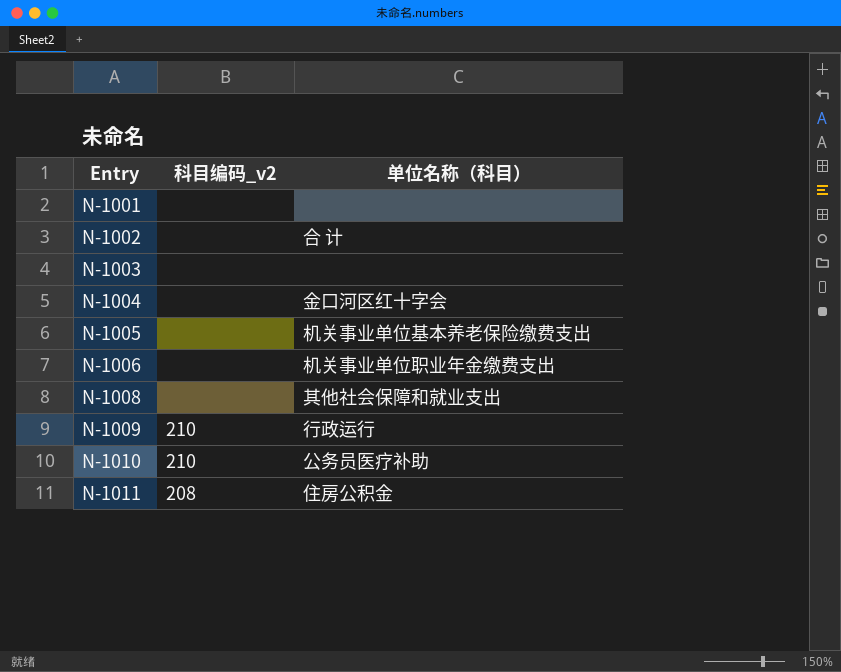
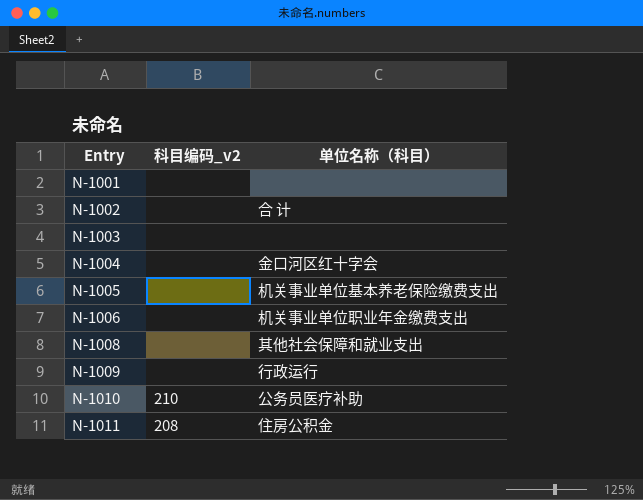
N-1009 | 科目编码_v2: 210 -> none

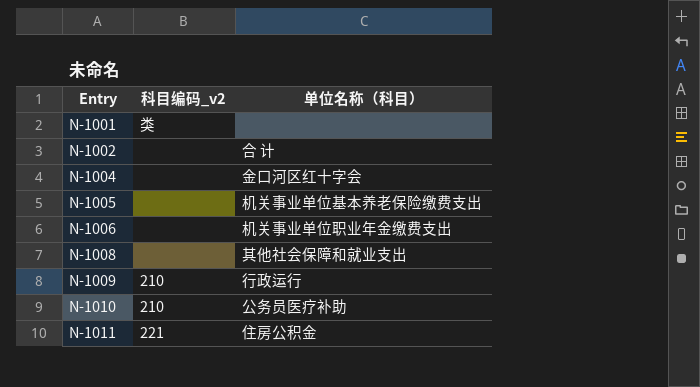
row N-1003: none | none -> none
N-1001 | 科目编码_v2: none -> 类
N-1009 | 科目编码_v2: none -> 210
N-1011 | 科目编码_v2: 208 -> 221

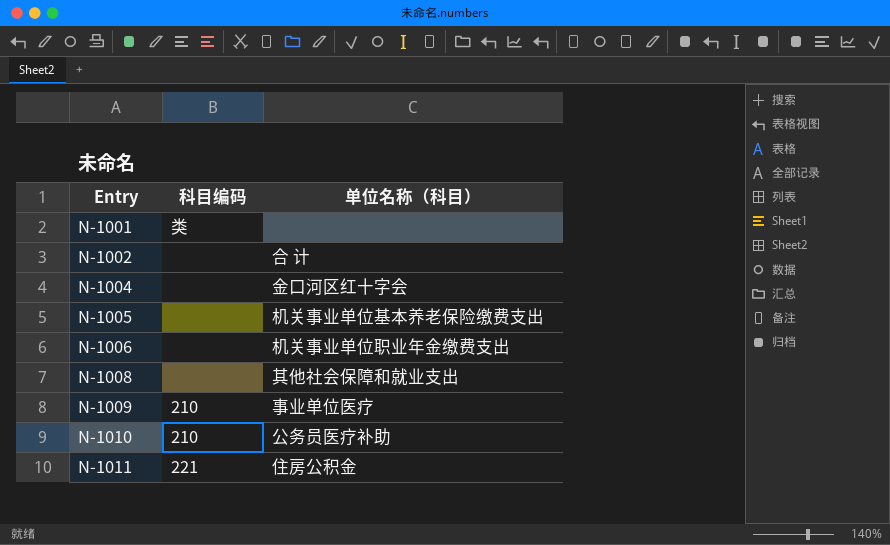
column name: 科目编码_v2 -> 科目编码
N-1009 | 单位名称（科目）: 行政运行 -> 事业单位医疗

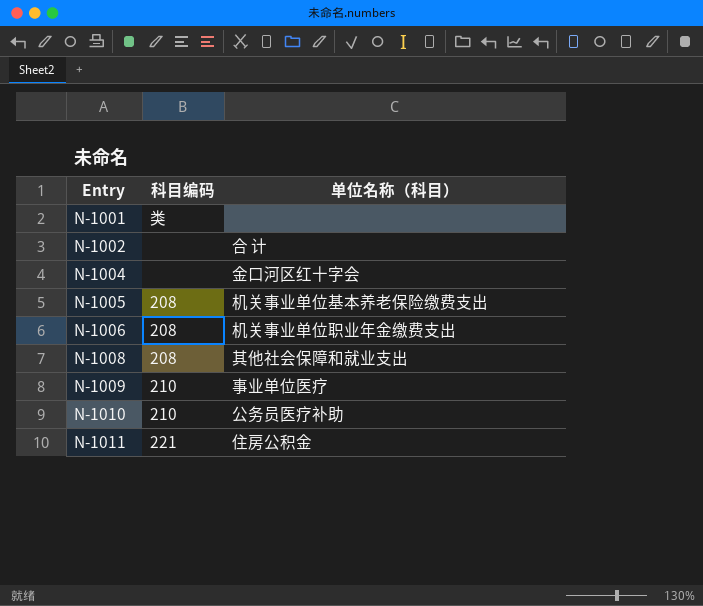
N-1005 | 科目编码: none -> 208
N-1006 | 科目编码: none -> 208
N-1008 | 科目编码: none -> 208

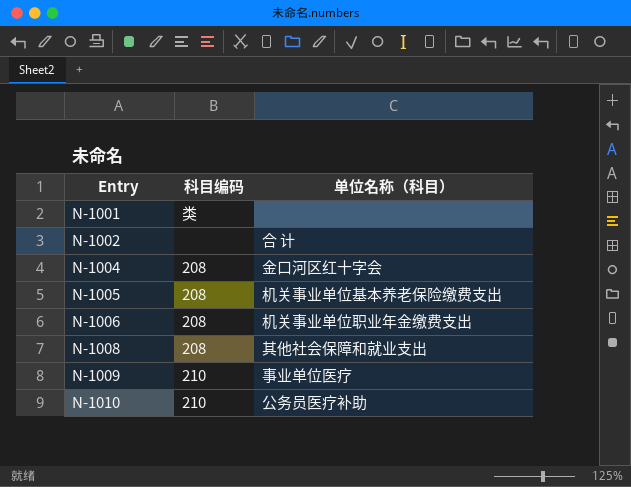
row N-1011: 221 | 住房公积金 -> none
N-1004 | 科目编码: none -> 208

